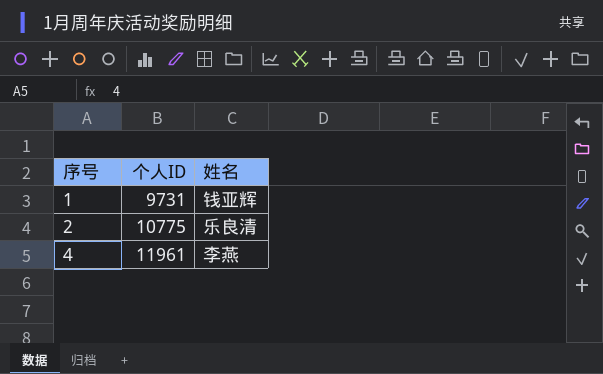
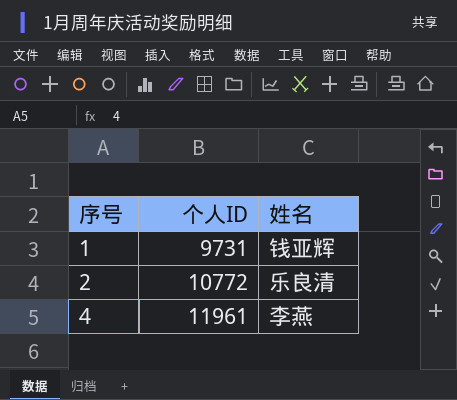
2 | 个人ID: 10775 -> 10772

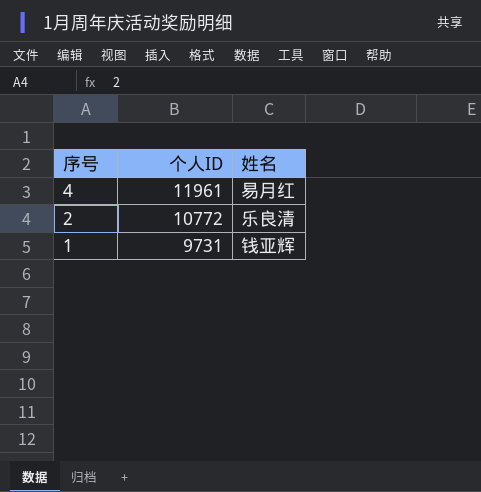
row order: 序号 ascending -> 序号 descending
4 | 姓名: 李燕 -> 易月红

